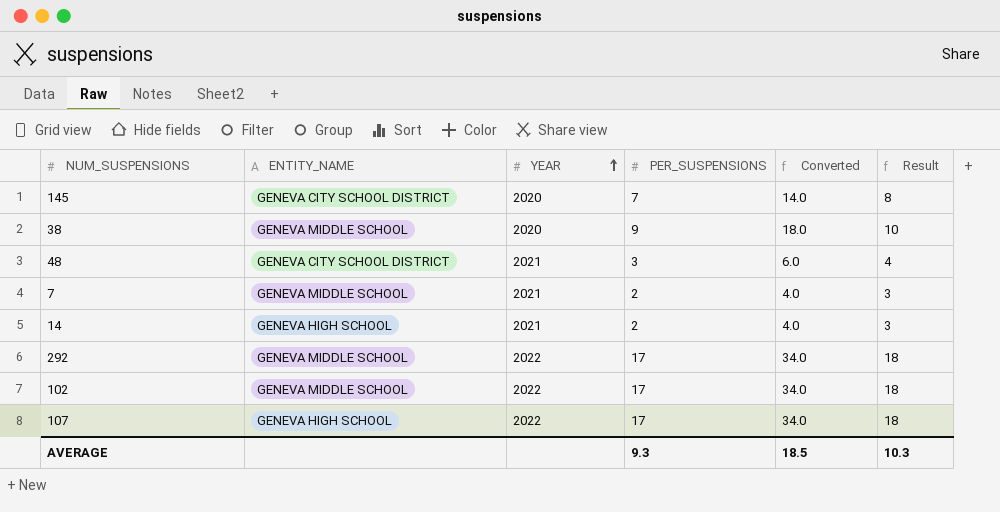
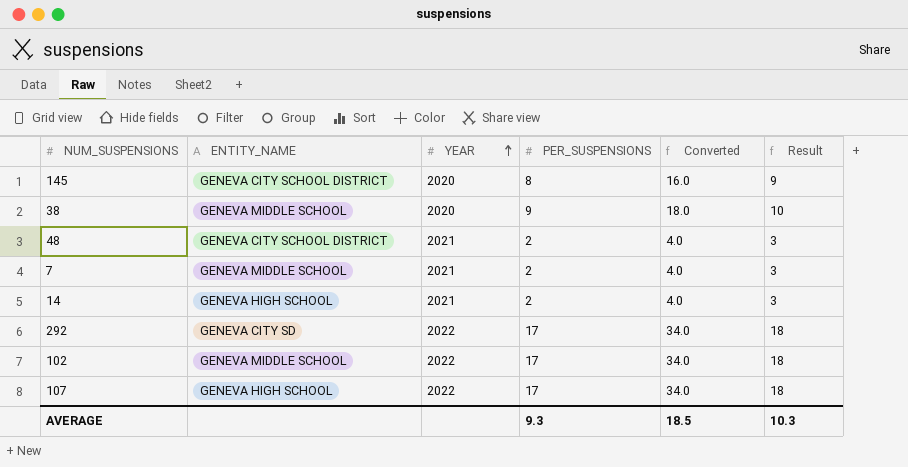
145 | PER_SUSPENSIONS: 7 -> 8
145 | Converted: 14.0 -> 16.0
145 | Result: 8 -> 9
48 | PER_SUSPENSIONS: 3 -> 2
48 | Converted: 6.0 -> 4.0
48 | Result: 4 -> 3
292 | ENTITY_NAME: GENEVA MIDDLE SCHOOL -> GENEVA CITY SD

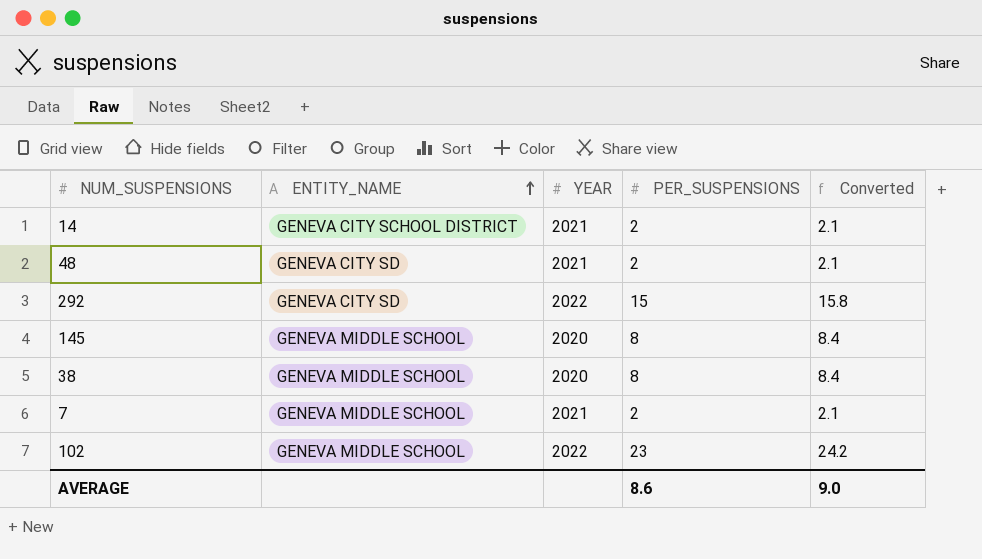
row order: YEAR ascending -> ENTITY_NAME ascending
column Result | formula: [PER_SUSPENSIONS] + 1 -> none
column Converted | formula: [PER_SUSPENSIONS] * 2 -> [PER_SUSPENSIONS] * 1.05
row 107: GENEVA HIGH SCHOOL | 2022 | 17 | 34.0 | 18 -> none
14 | ENTITY_NAME: GENEVA HIGH SCHOOL -> GENEVA CITY SCHOOL DISTRICT
48 | ENTITY_NAME: GENEVA CITY SCHOOL DISTRICT -> GENEVA CITY SD
292 | PER_SUSPENSIONS: 17 -> 15
145 | ENTITY_NAME: GENEVA CITY SCHOOL DISTRICT -> GENEVA MIDDLE SCHOOL
38 | PER_SUSPENSIONS: 9 -> 8
102 | PER_SUSPENSIONS: 17 -> 23
AVERAGE | PER_SUSPENSIONS: 9.3 -> 8.6
AVERAGE | Converted: 18.5 -> 9.0

